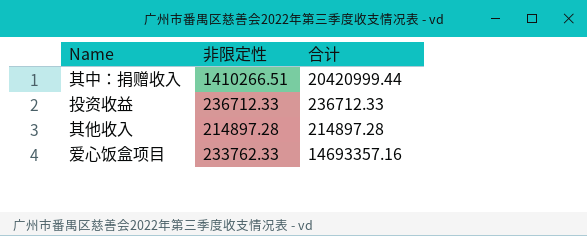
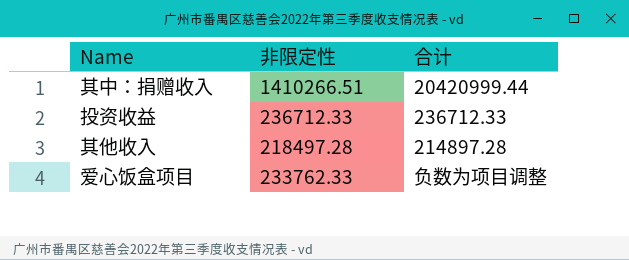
其他收入 | 非限定性: 214897.28 -> 218497.28
爱心饭盒项目 | 合计: 14693357.16 -> 负数为项目调整

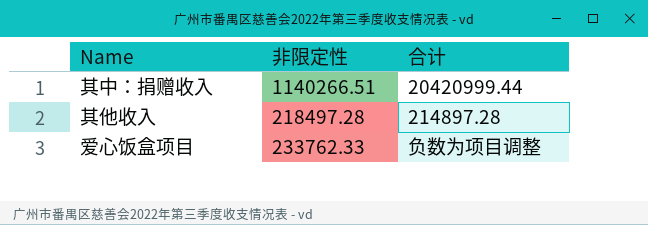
row 投资收益: 236712.33 | 236712.33 -> none
其中：捐赠收入 | 非限定性: 1410266.51 -> 1140266.51

